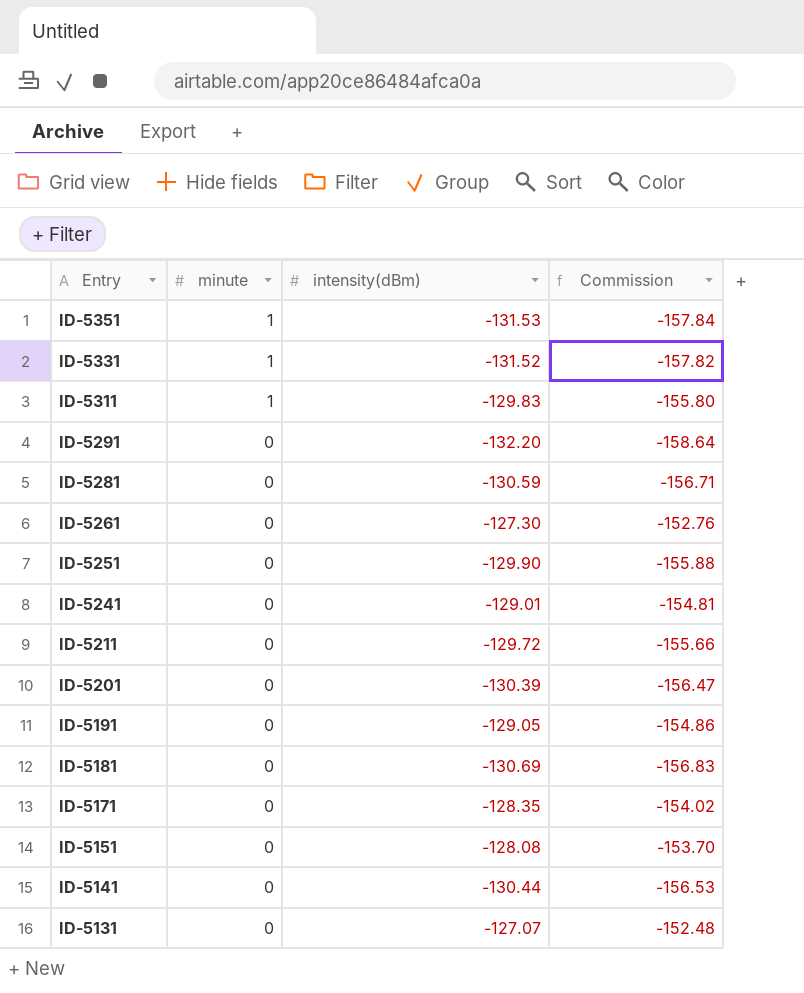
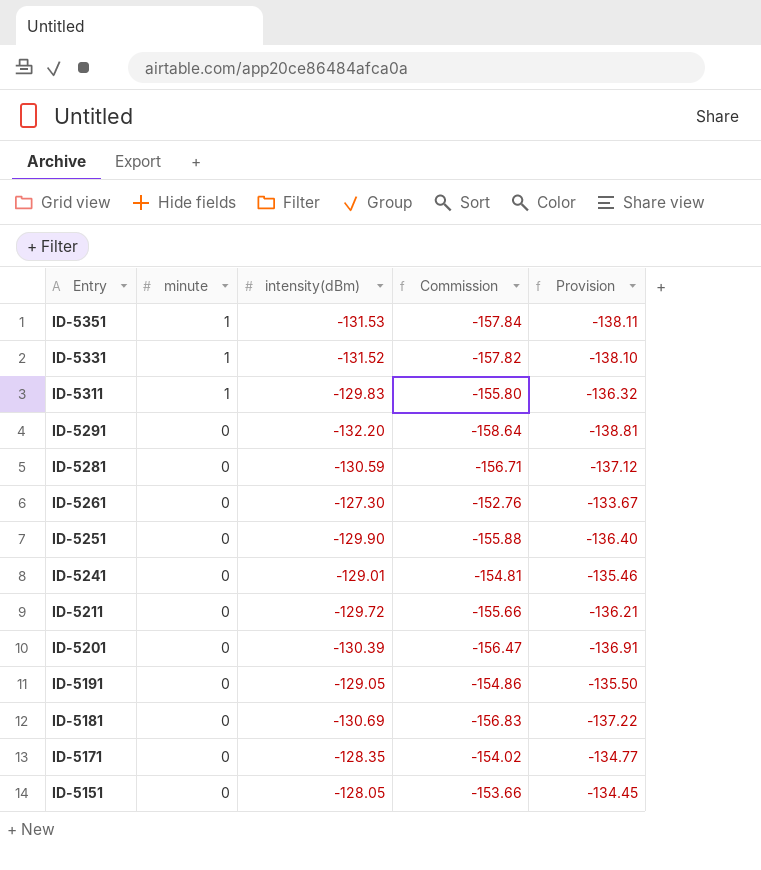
column Provision | formula: none -> [intensity(dBm)] * 1.05
row ID-5141: 0 | -130.44 | -156.53 -> none
row ID-5131: 0 | -127.07 | -152.48 -> none
ID-5151 | intensity(dBm): -128.08 -> -128.05
ID-5151 | Commission: -153.70 -> -153.66

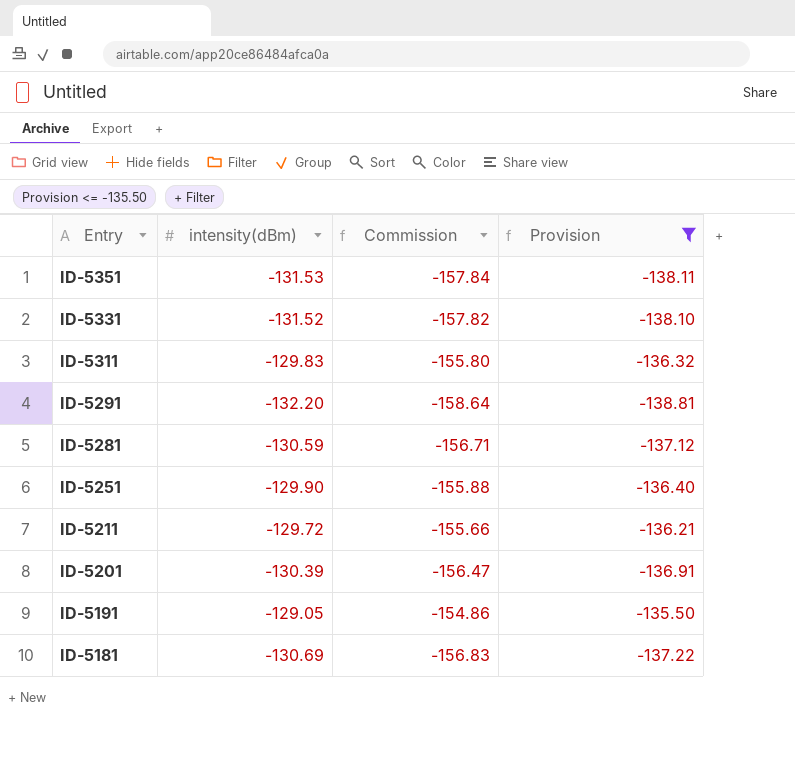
filter: none -> Provision <= -135.50
column minute | position: 2 -> none

